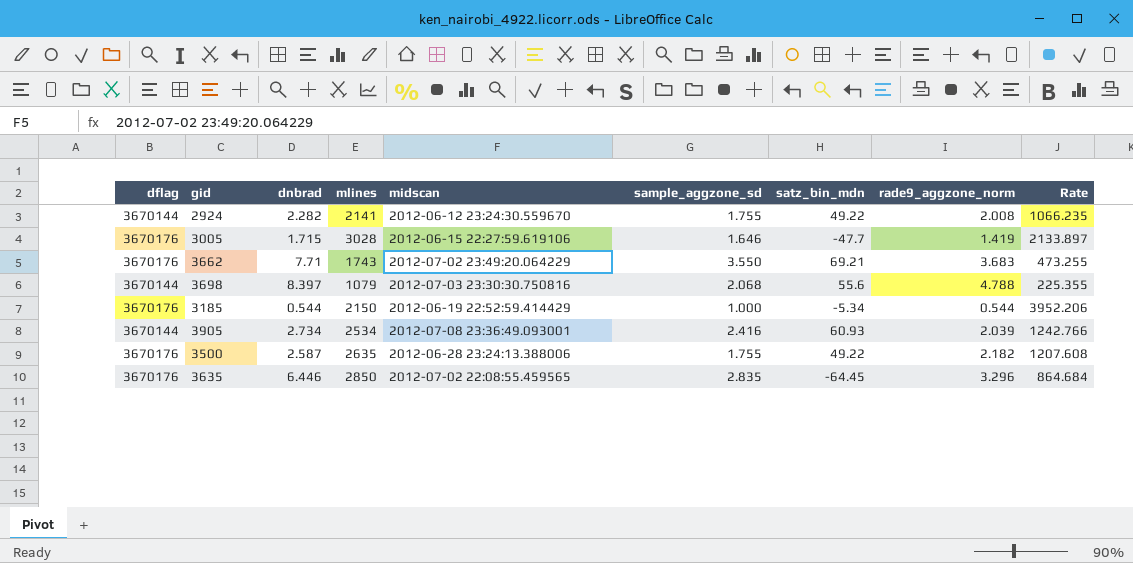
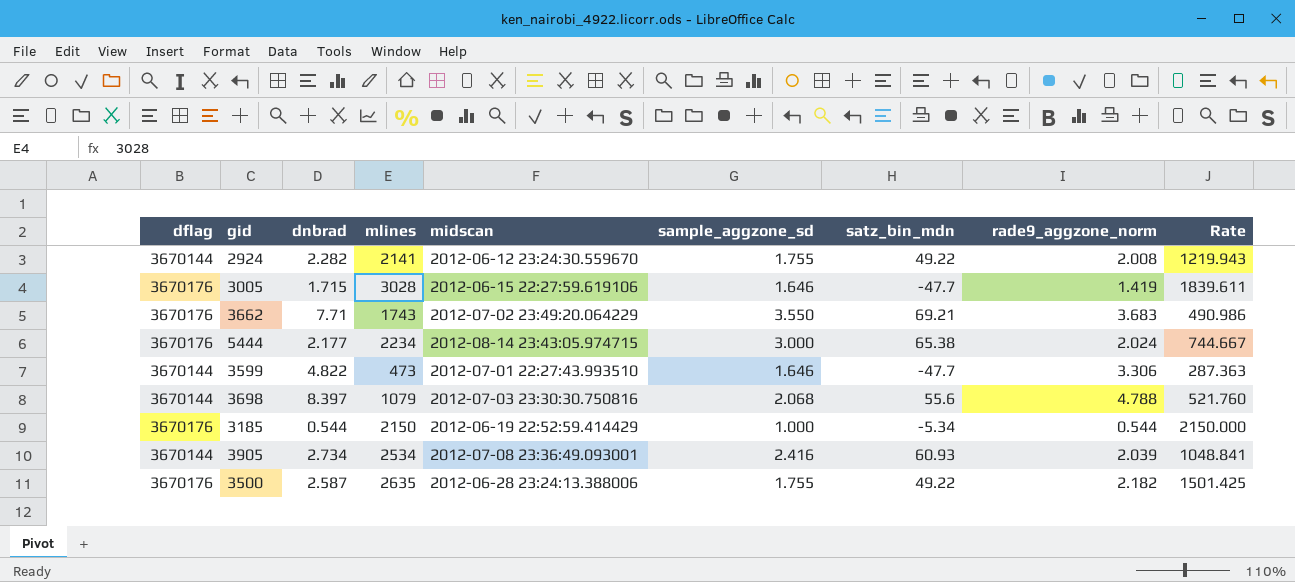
column Rate | formula: [mlines] / [rade9_aggzone_norm] -> [mlines] / [sample_aggzone_sd]
row 3635: 3670176 | 6.446 | 2850 | 2012-07-02 22:08:55.459565 | 2.835 | -64.45 | 3.296 | 864.684 -> none
row 5444: none -> 3670176 | 2.177 | 2234 | 2012-08-14 23:43:05.974715 | 3.000 | 65.38 | 2.024 | 744.667
row 3599: none -> 3670144 | 4.822 | 473 | 2012-07-01 22:27:43.993510 | 1.646 | -47.7 | 3.306 | 287.363

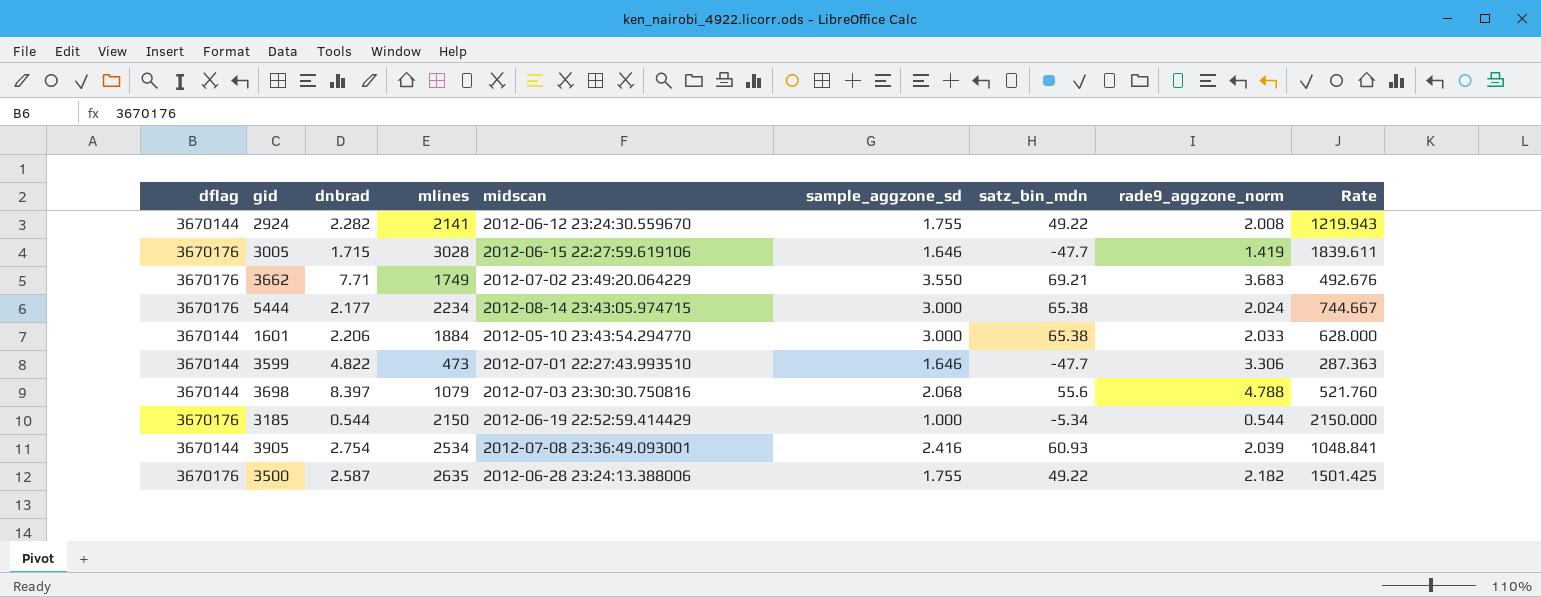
3662 | mlines: 1743 -> 1749
3662 | Rate: 490.986 -> 492.676
row 1601: none -> 3670144 | 2.206 | 1884 | 2012-05-10 23:43:54.294770 | 3.000 | 65.38 | 2.033 | 628.000
3905 | dnbrad: 2.734 -> 2.754

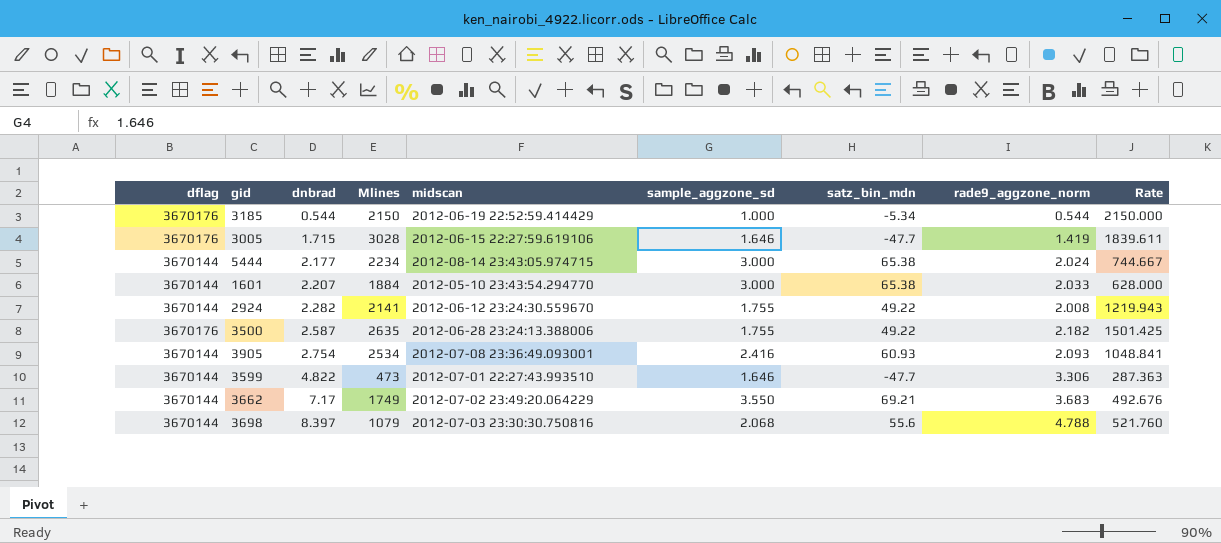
row order: none -> dnbrad ascending
column name: mlines -> Mlines
5444 | dflag: 3670176 -> 3670144
1601 | dnbrad: 2.206 -> 2.207
3905 | rade9_aggzone_norm: 2.039 -> 2.093
3662 | dflag: 3670176 -> 3670144
3662 | dnbrad: 7.71 -> 7.17

